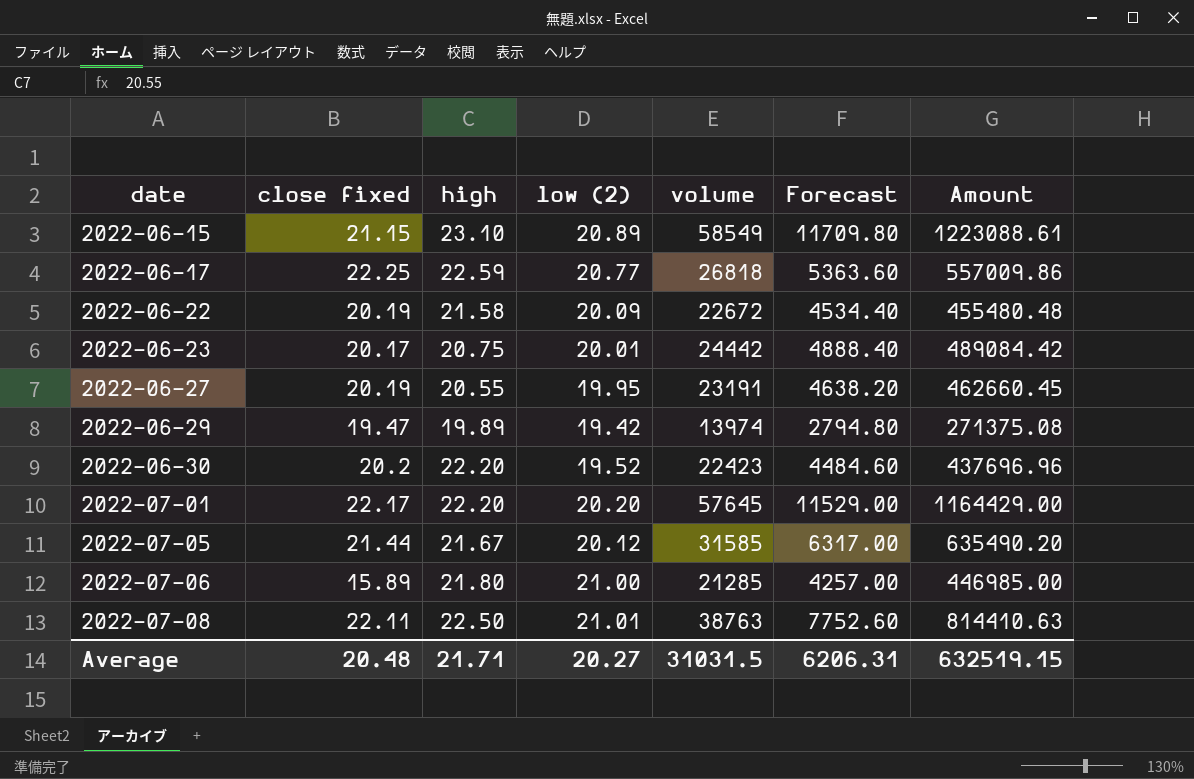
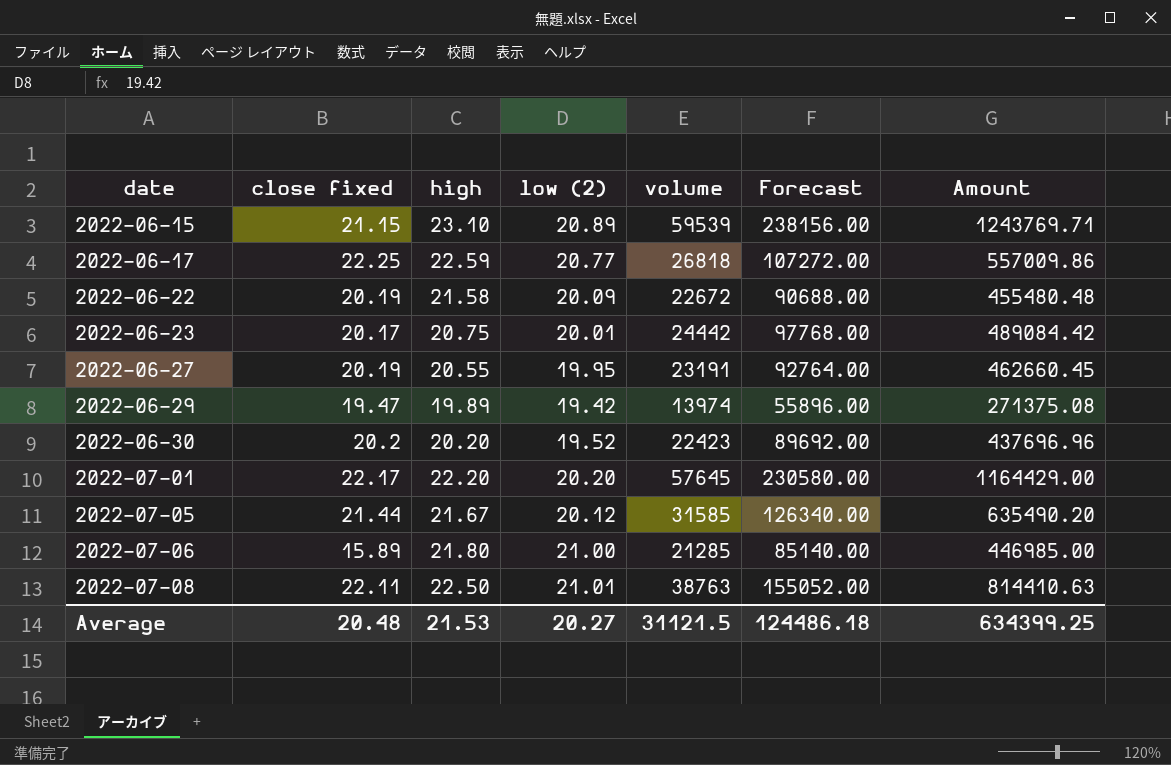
column Forecast | formula: [volume] * 0.2 -> [volume] * 4
2022-06-15 | volume: 58549 -> 59539
2022-06-15 | Amount: 1223088.61 -> 1243769.71
2022-06-30 | high: 22.20 -> 20.20
Average | high: 21.71 -> 21.53
Average | volume: 31031.5 -> 31121.5
Average | Forecast: 6206.31 -> 124486.18
Average | Amount: 632519.15 -> 634399.25

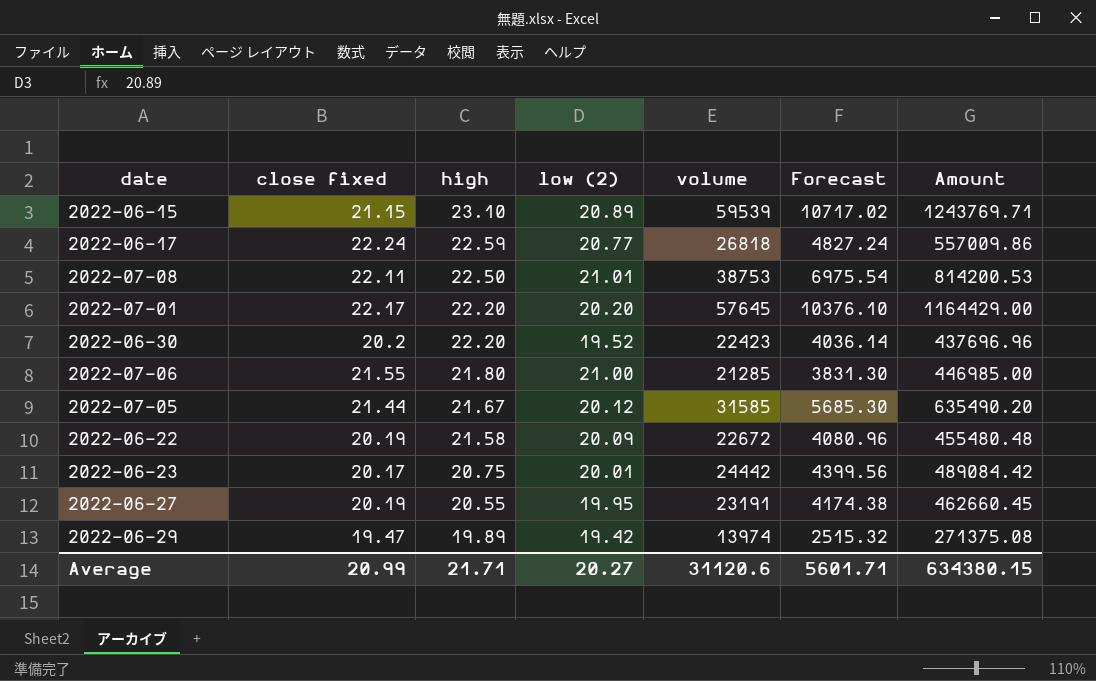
row order: date ascending -> high descending
column Forecast | formula: [volume] * 4 -> [volume] * 0.18
2022-06-17 | close fixed: 22.25 -> 22.24
2022-07-08 | volume: 38763 -> 38753
2022-07-08 | Amount: 814410.63 -> 814200.53
2022-06-30 | high: 20.20 -> 22.20
2022-07-06 | close fixed: 15.89 -> 21.55
Average | close fixed: 20.48 -> 20.99
Average | high: 21.53 -> 21.71
Average | volume: 31121.5 -> 31120.6
Average | Forecast: 124486.18 -> 5601.71
Average | Amount: 634399.25 -> 634380.15

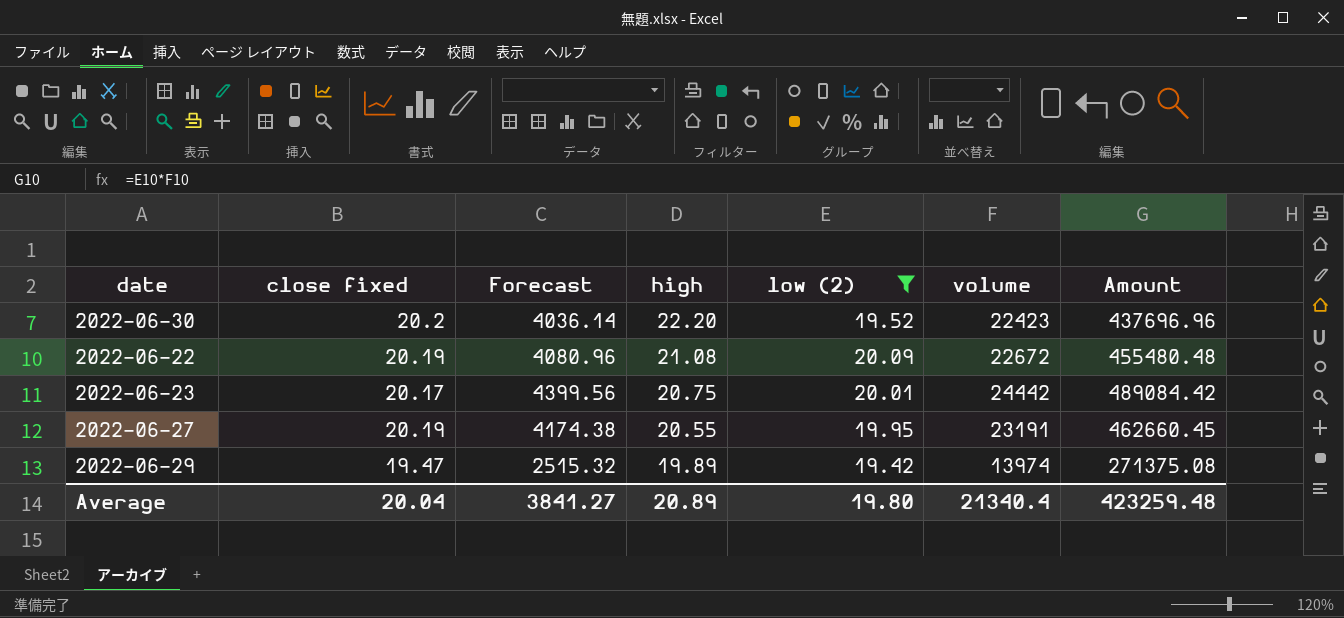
filter: none -> low (2) <= 20.09
column Forecast | position: 6 -> 3
2022-06-22 | high: 21.58 -> 21.08
Average | close fixed: 20.99 -> 20.04
Average | Forecast: 5601.71 -> 3841.27
Average | high: 21.71 -> 20.89
Average | low (2): 20.27 -> 19.80
Average | volume: 31120.6 -> 21340.4
Average | Amount: 634380.15 -> 423259.48

